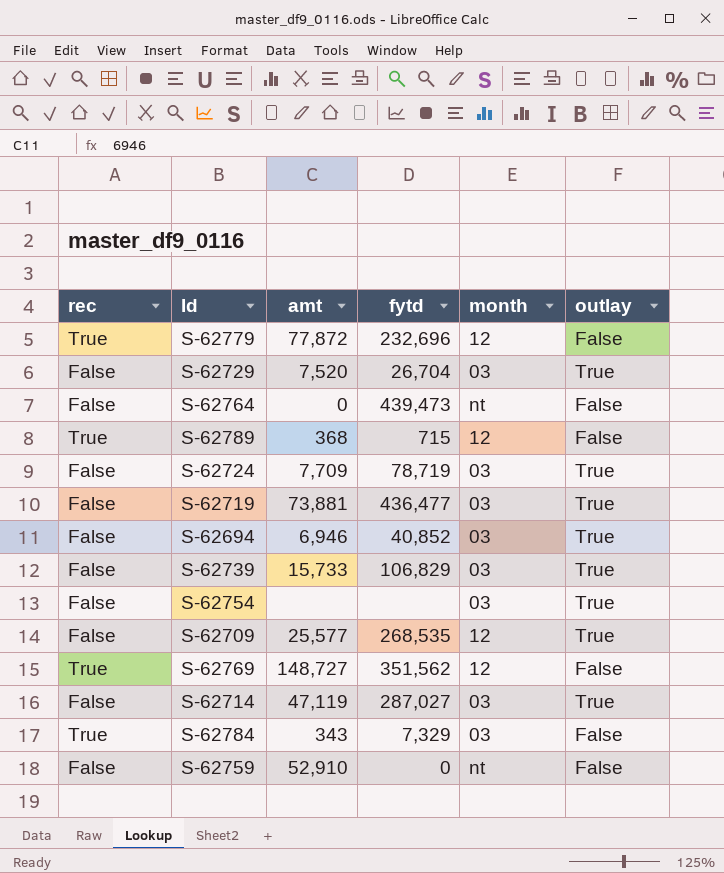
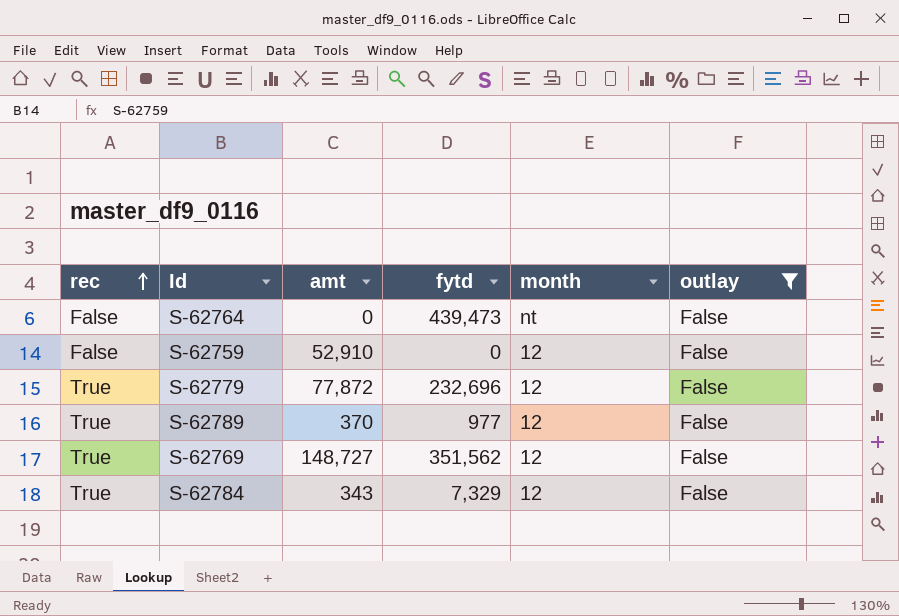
filter: none -> outlay = False
row order: none -> rec ascending
S-62759 | month: nt -> 12
S-62789 | amt: 368 -> 370
S-62789 | fytd: 715 -> 977
S-62784 | month: 03 -> 12

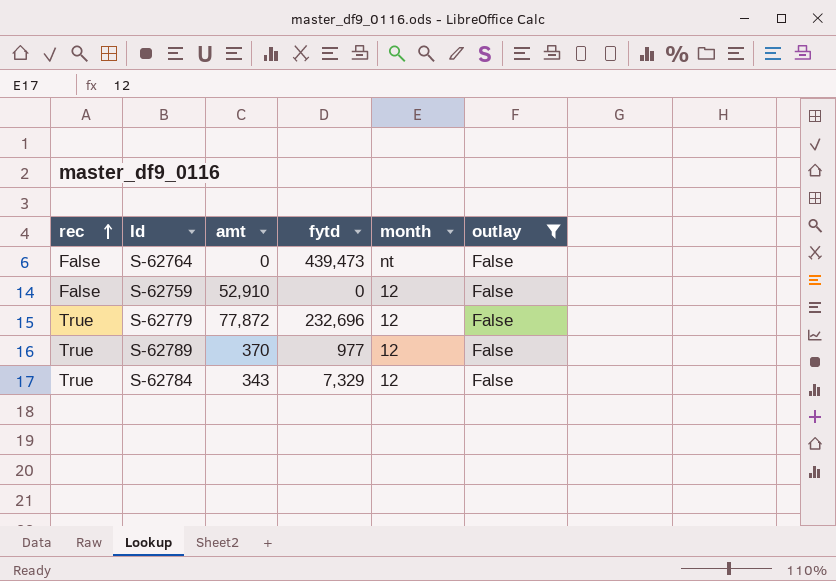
row S-62769: True | 148,727 | 351,562 | 12 | False -> none

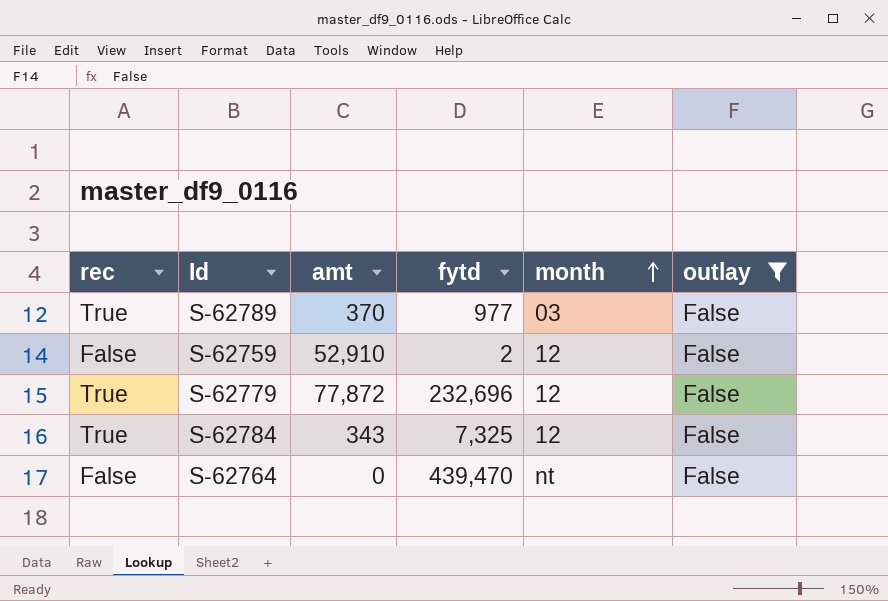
row order: rec ascending -> month ascending
S-62789 | month: 12 -> 03
S-62759 | fytd: 0 -> 2
S-62784 | fytd: 7,329 -> 7,325
S-62764 | fytd: 439,473 -> 439,470

